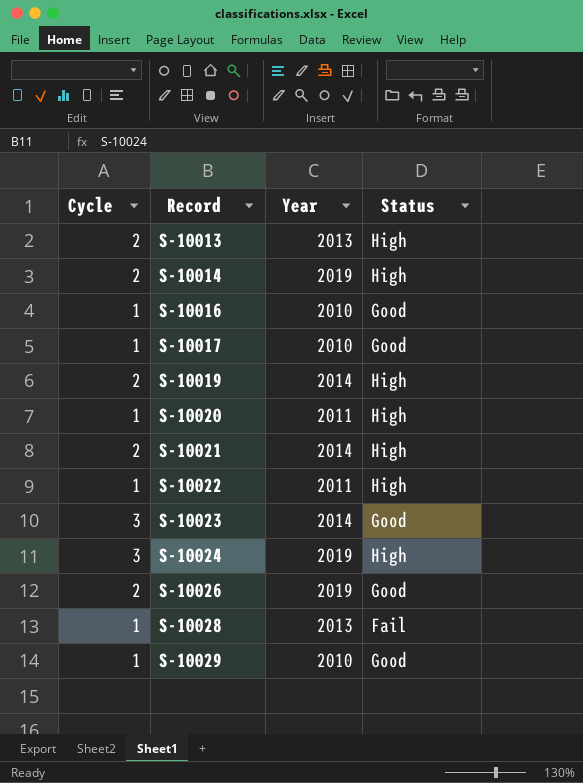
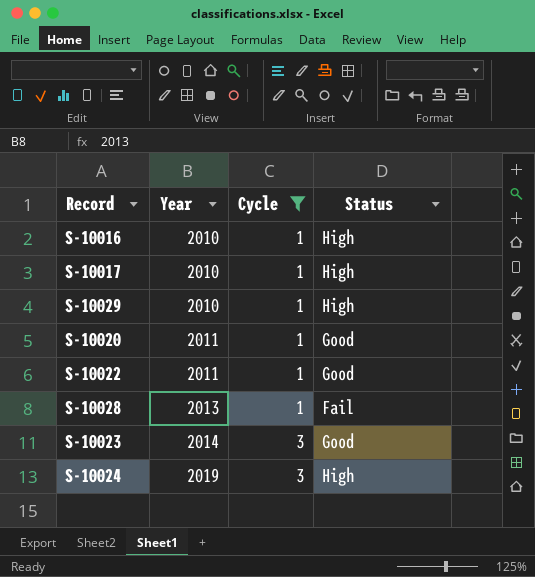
filter: none -> Cycle != 2
row order: Record ascending -> Year ascending
column Cycle | position: 1 -> 3
S-10016 | Status: Good -> High
S-10017 | Status: Good -> High
S-10029 | Status: Good -> High
S-10020 | Status: High -> Good
S-10022 | Status: High -> Good

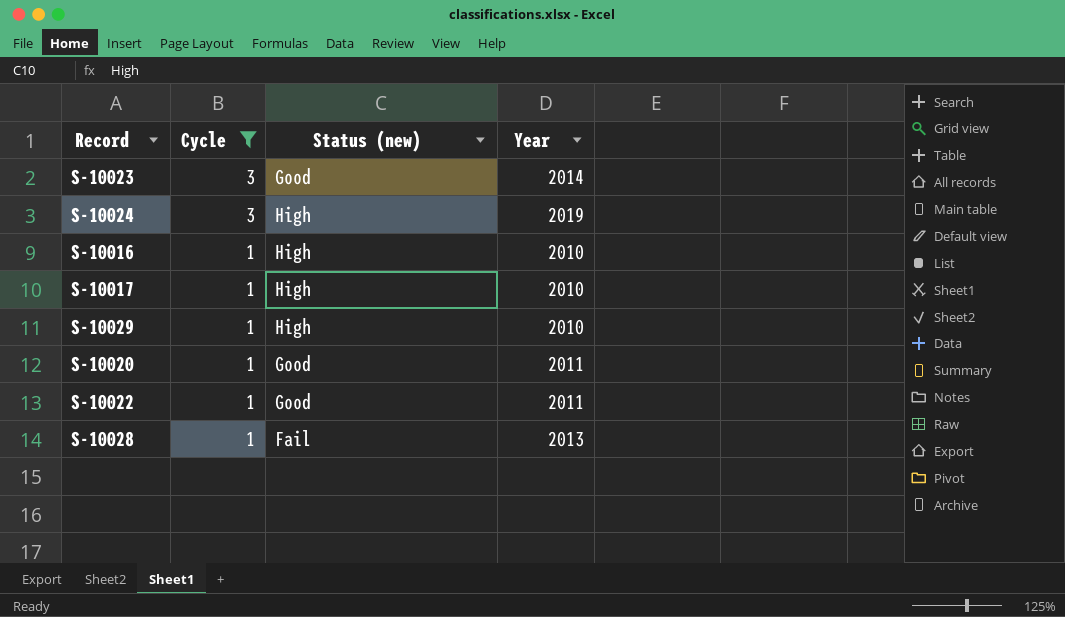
row order: Year ascending -> Cycle descending
column name: Status -> Status (new)
column Year | position: 2 -> 4

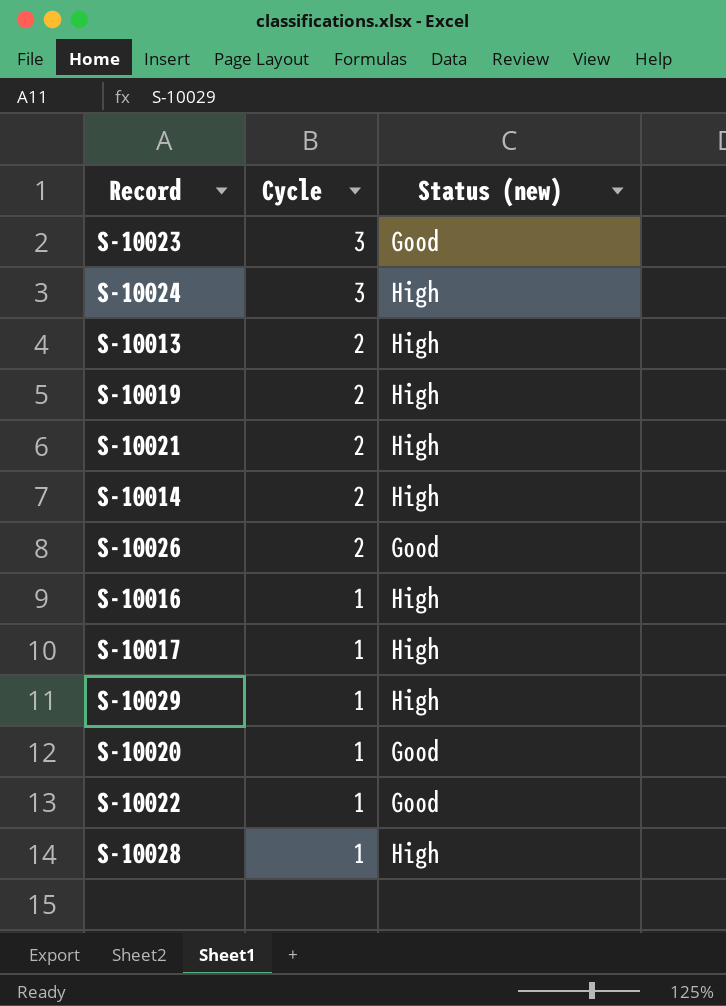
filter: Cycle != 2 -> none
column Year | position: 4 -> none
S-10028 | Status (new): Fail -> High

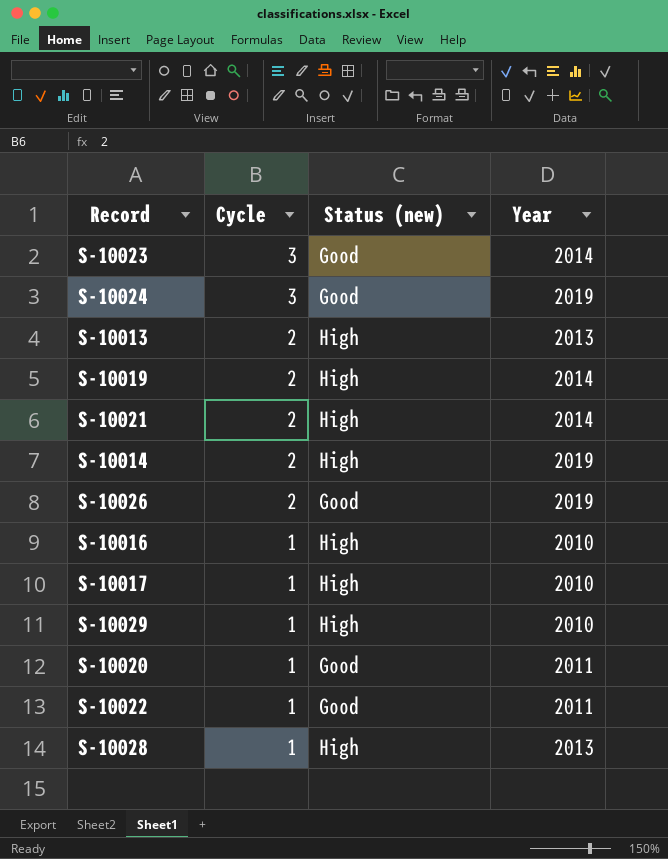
column Year | position: none -> 4
S-10024 | Status (new): High -> Good

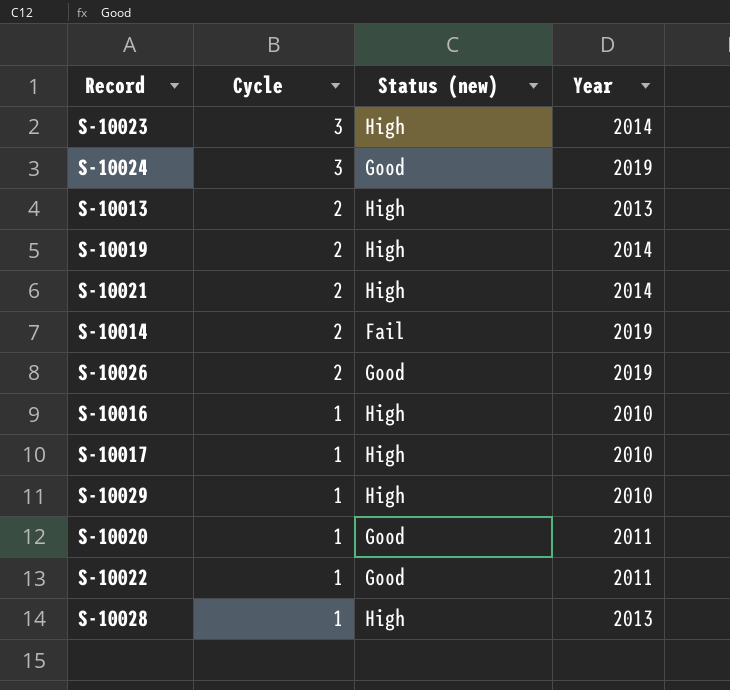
S-10023 | Status (new): Good -> High
S-10014 | Status (new): High -> Fail

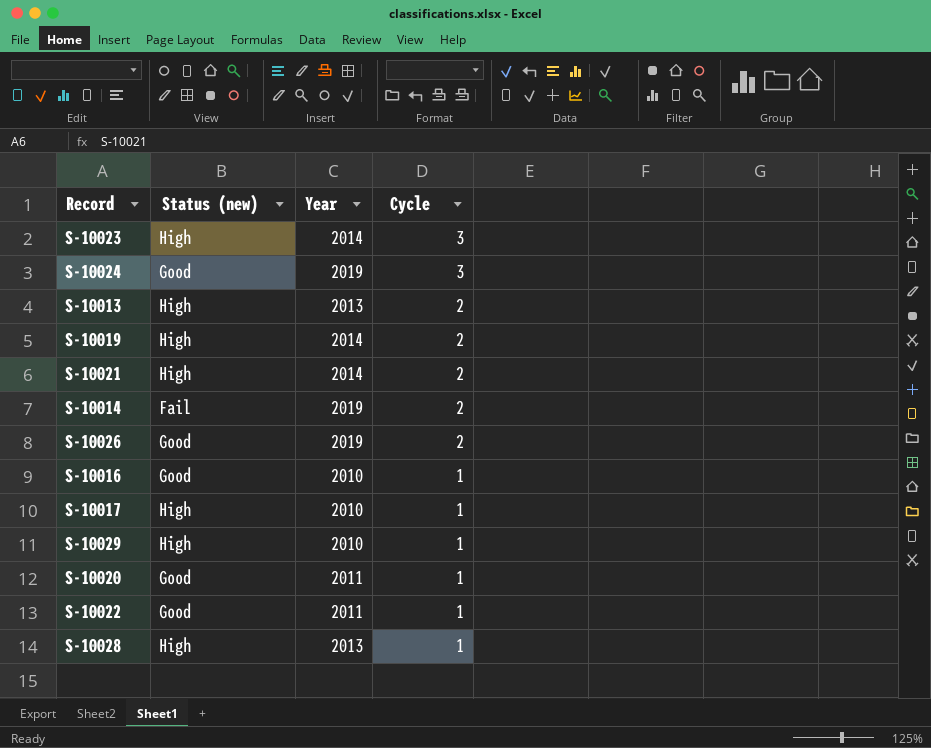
column Cycle | position: 2 -> 4
S-10016 | Status (new): High -> Good

